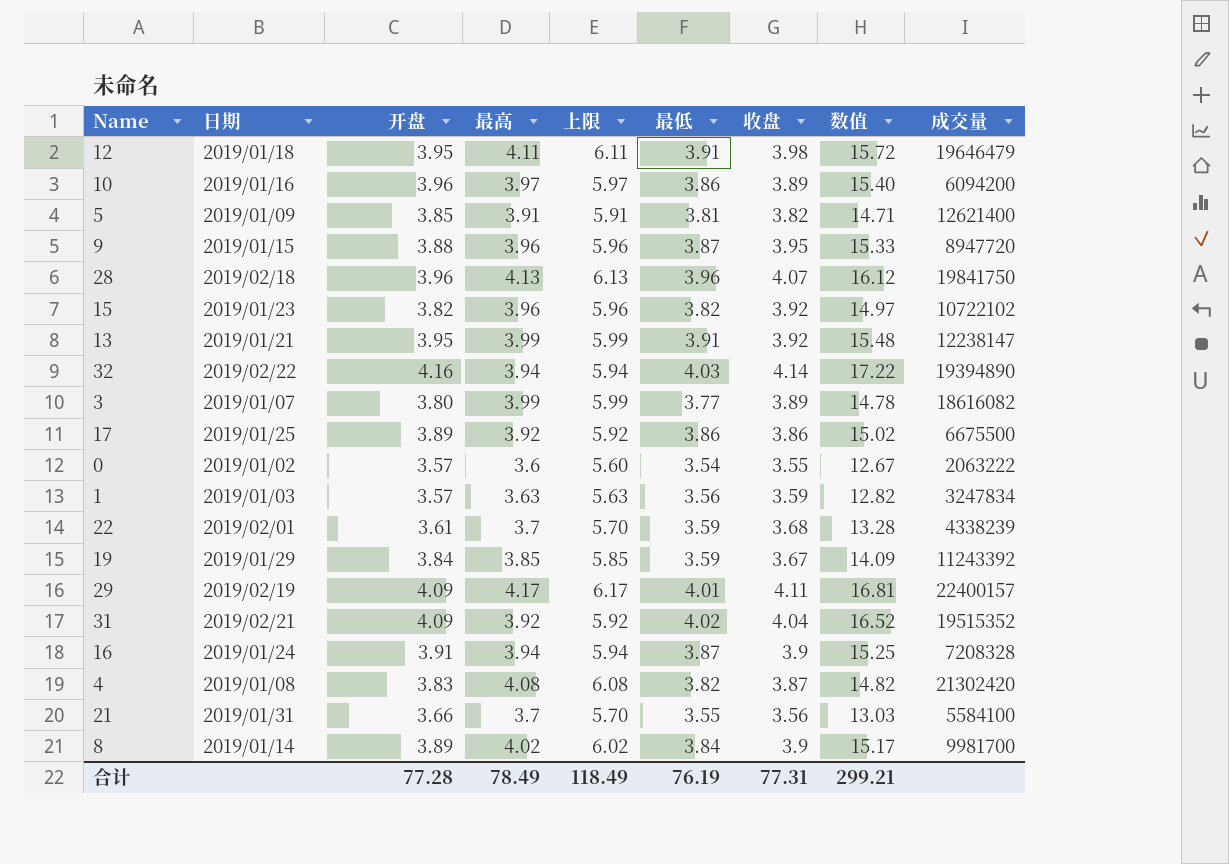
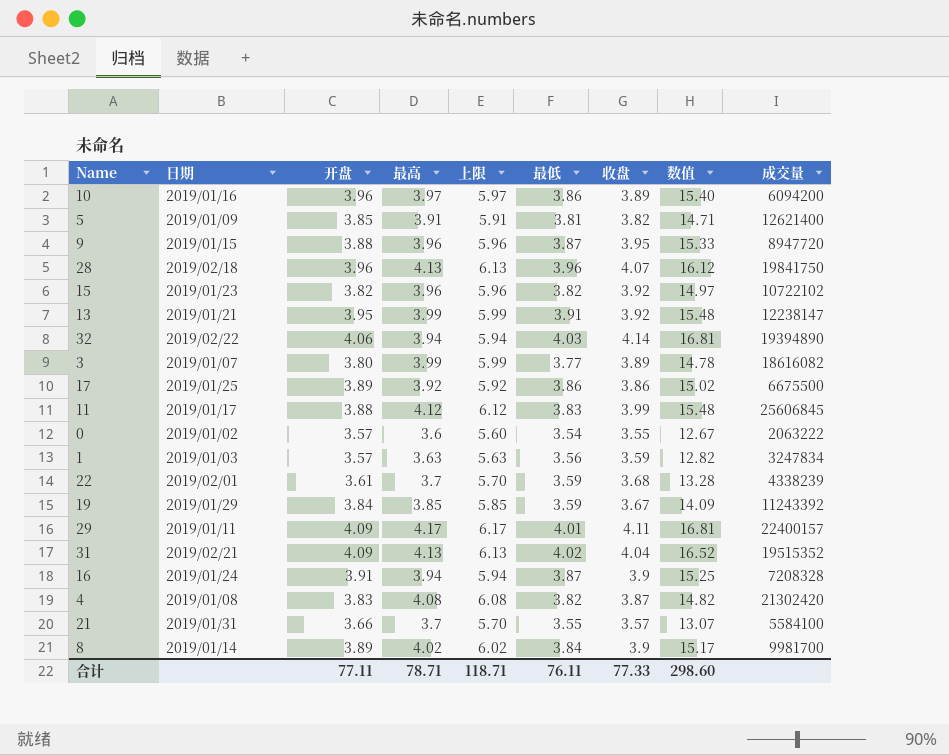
row 12: 2019/01/18 | 3.95 | 4.11 | 6.11 | 3.91 | 3.98 | 15.72 | 19646479 -> none
32 | 开盘: 4.16 -> 4.06
32 | 数值: 17.22 -> 16.81
row 11: none -> 2019/01/17 | 3.88 | 4.12 | 6.12 | 3.83 | 3.99 | 15.48 | 25606845
29 | 日期: 2019/02/19 -> 2019/01/11
31 | 最高: 3.92 -> 4.13
31 | 上限: 5.92 -> 6.13
21 | 收盘: 3.56 -> 3.57
21 | 数值: 13.03 -> 13.07
合计 | 开盘: 77.28 -> 77.11
合计 | 最高: 78.49 -> 78.71
合计 | 上限: 118.49 -> 118.71
合计 | 最低: 76.19 -> 76.11
合计 | 收盘: 77.31 -> 77.33
合计 | 数值: 299.21 -> 298.60

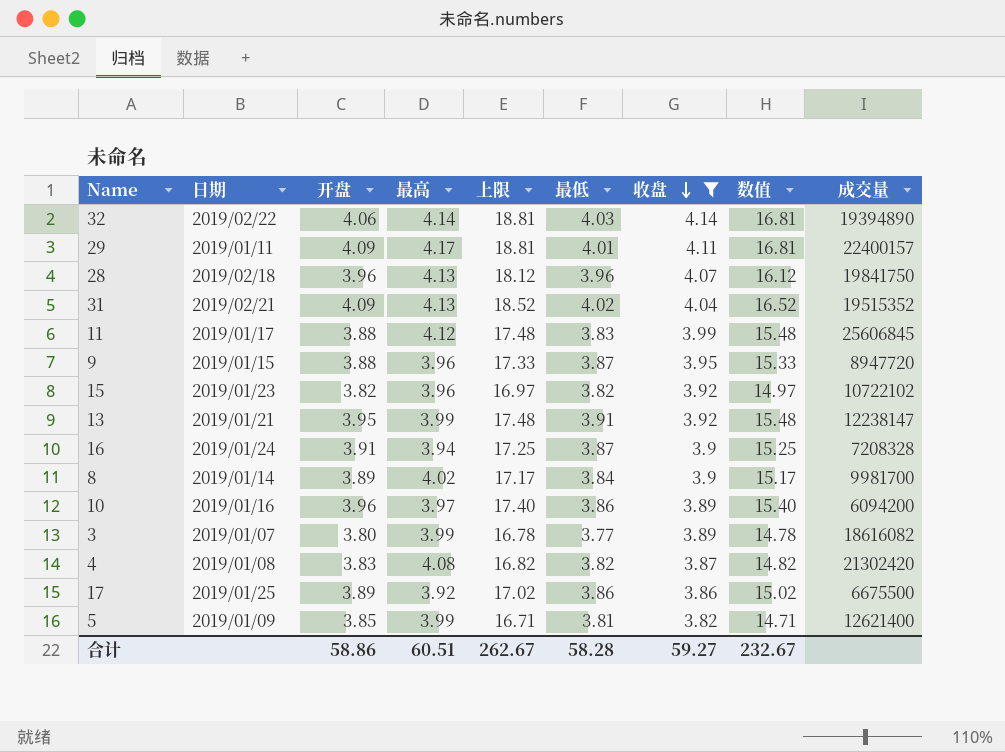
filter: none -> 收盘 >= 3.82
row order: none -> 收盘 descending
column 上限 | formula: [最高] + 2 -> [数值] + 2
32 | 最高: 3.94 -> 4.14
5 | 最高: 3.91 -> 3.99
合计 | 开盘: 77.11 -> 58.86
合计 | 最高: 78.71 -> 60.51
合计 | 上限: 118.71 -> 262.67
合计 | 最低: 76.11 -> 58.28
合计 | 收盘: 77.33 -> 59.27
合计 | 数值: 298.60 -> 232.67

